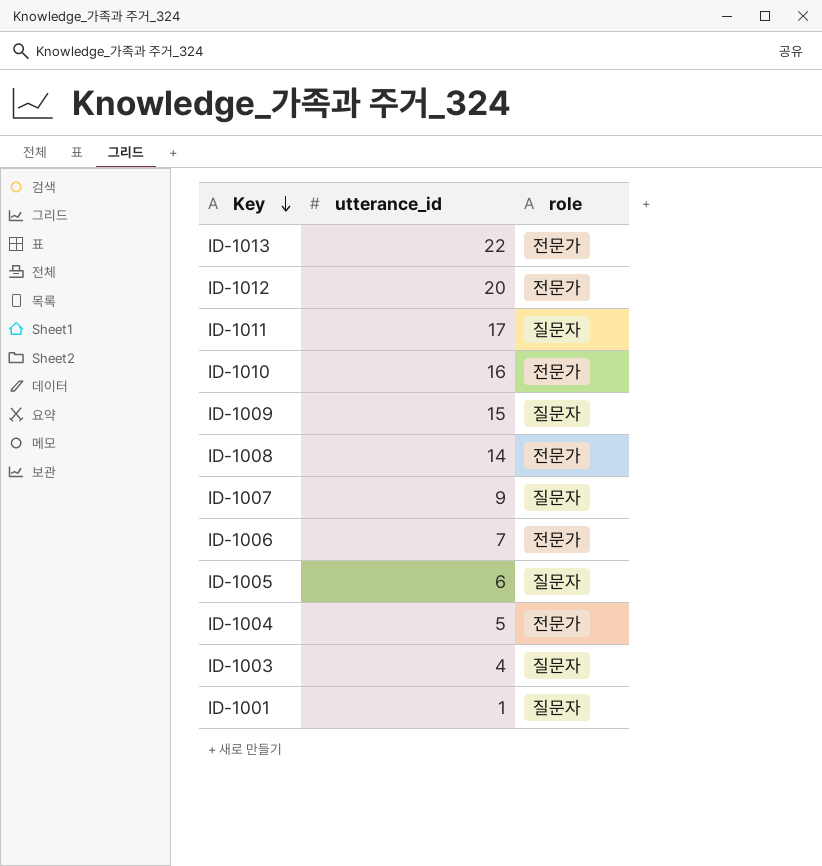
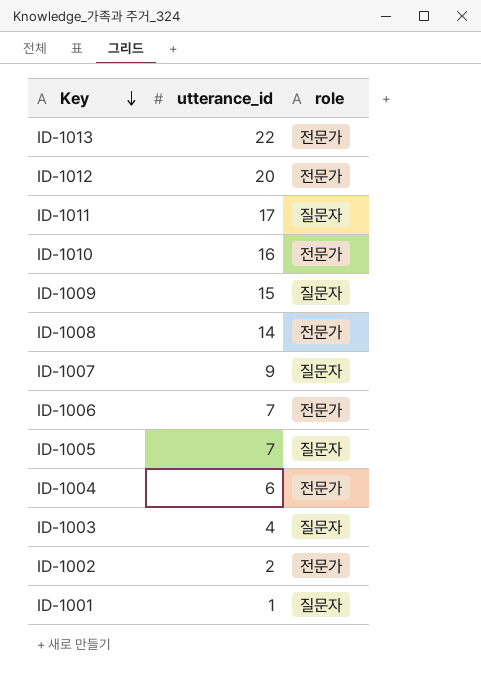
ID-1005 | utterance_id: 6 -> 7
ID-1004 | utterance_id: 5 -> 6
row ID-1002: none -> 2 | 전문가

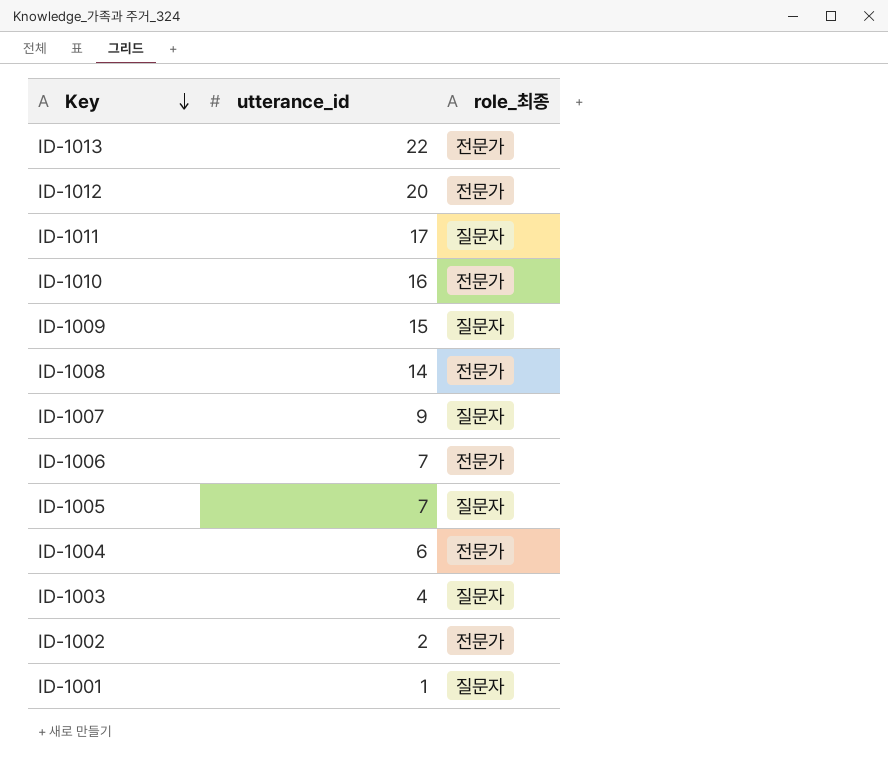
column name: role -> role_최종

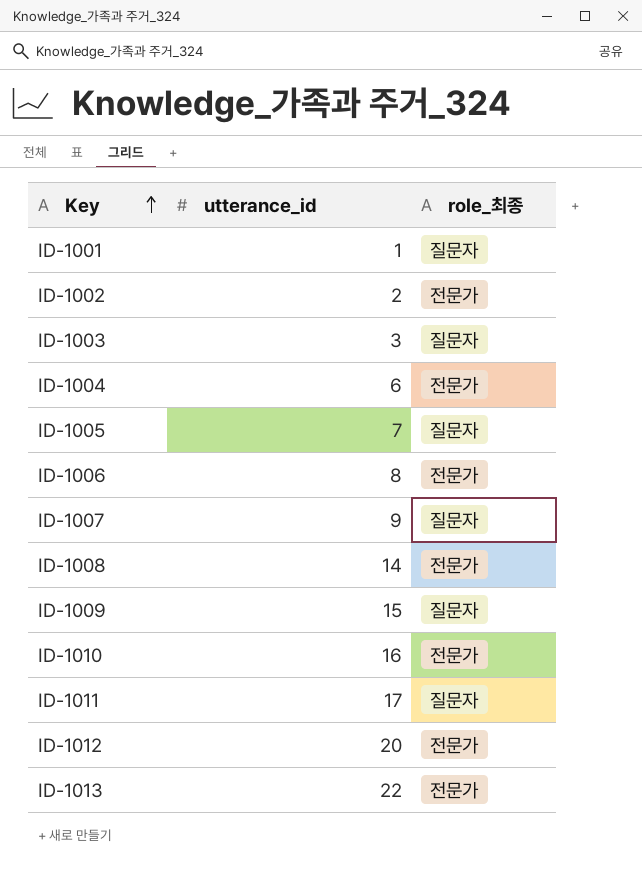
row order: Key descending -> Key ascending
ID-1003 | utterance_id: 4 -> 3
ID-1006 | utterance_id: 7 -> 8

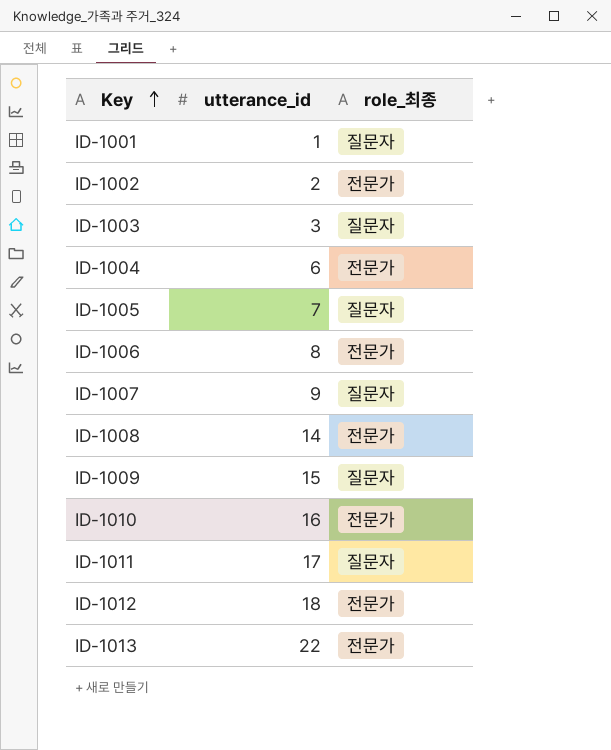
ID-1012 | utterance_id: 20 -> 18

